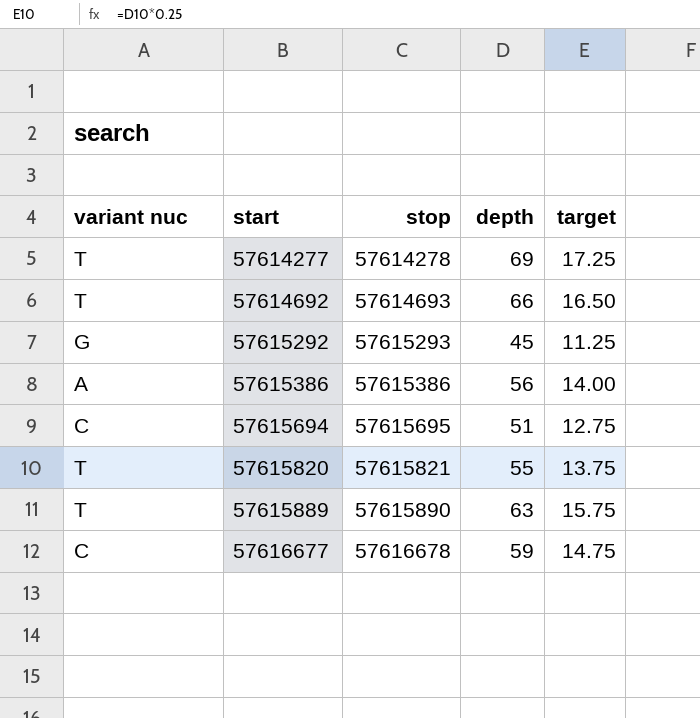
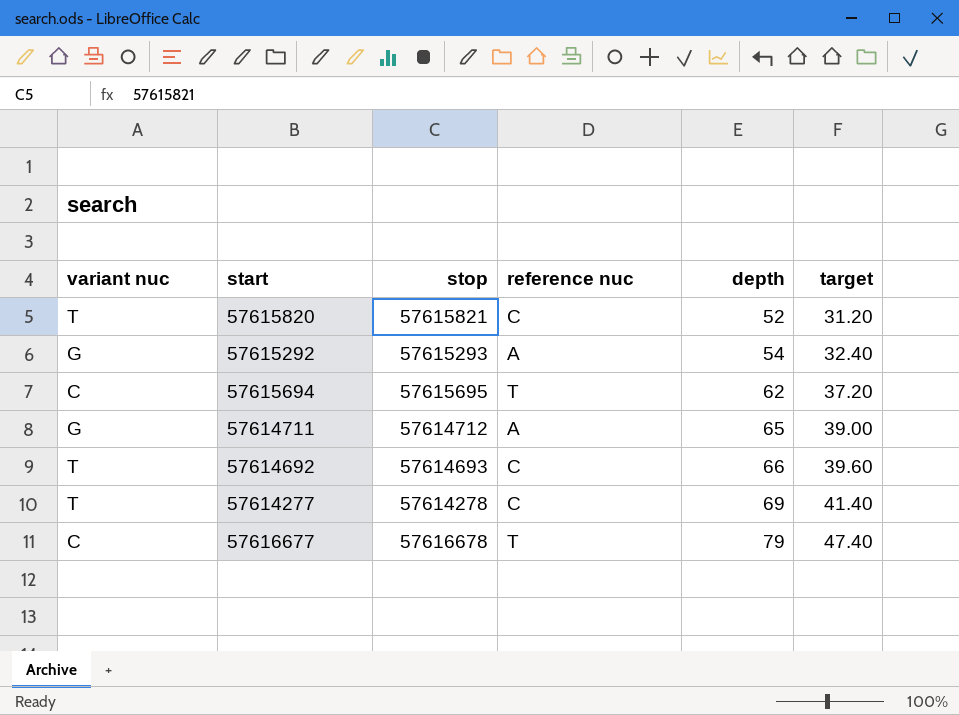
row order: start ascending -> depth ascending
column reference nuc | position: none -> 4
column target | formula: [depth] * 0.25 -> [depth] * 0.6
row 57615386: A | 57615386 | 56 | 14.00 -> none
row 57615889: T | 57615890 | 63 | 15.75 -> none
57615820 | depth: 55 -> 52
57615292 | depth: 45 -> 54
57615694 | depth: 51 -> 62
row 57614711: none -> G | 57614712 | A | 65 | 39.00
57616677 | depth: 59 -> 79

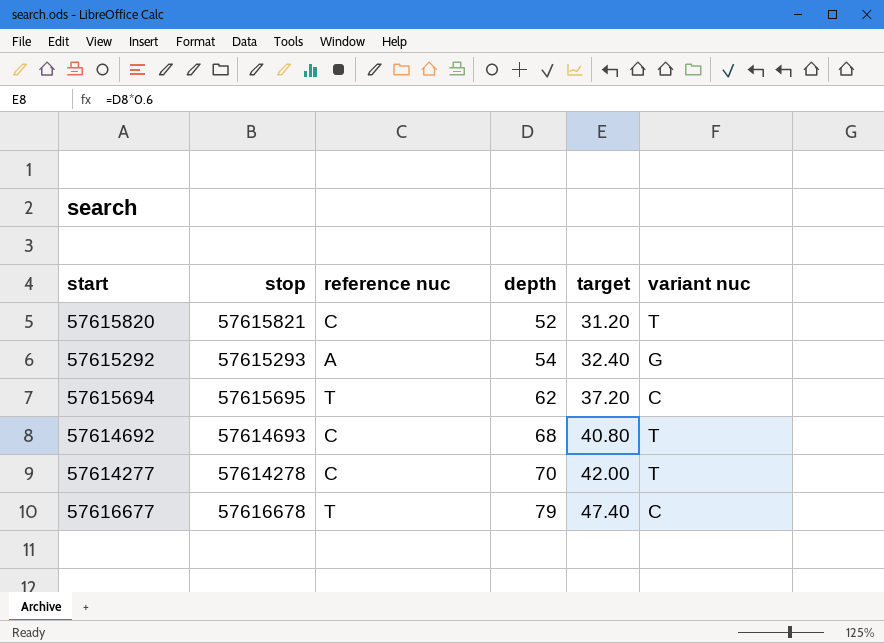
column variant nuc | position: 1 -> 6
row 57614711: G | 57614712 | A | 65 | 39.00 -> none
57614692 | depth: 66 -> 68
57614692 | target: 39.60 -> 40.80
57614277 | depth: 69 -> 70
57614277 | target: 41.40 -> 42.00

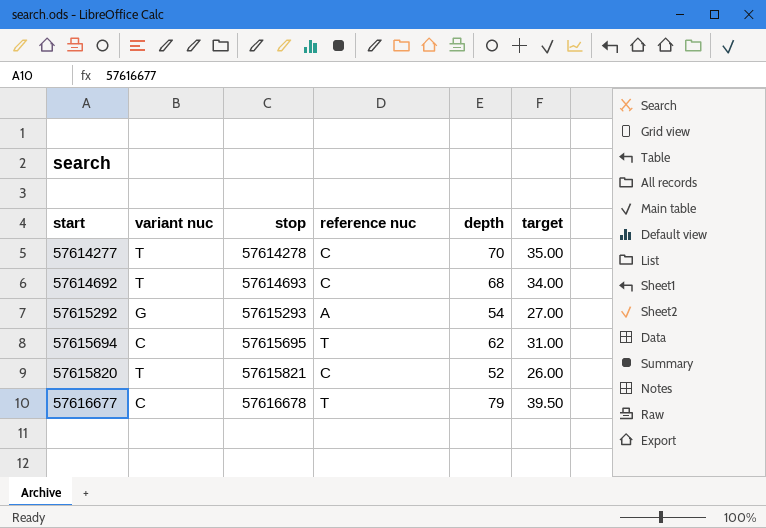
row order: depth ascending -> start ascending
column variant nuc | position: 6 -> 2
column target | formula: [depth] * 0.6 -> [depth] * 0.5

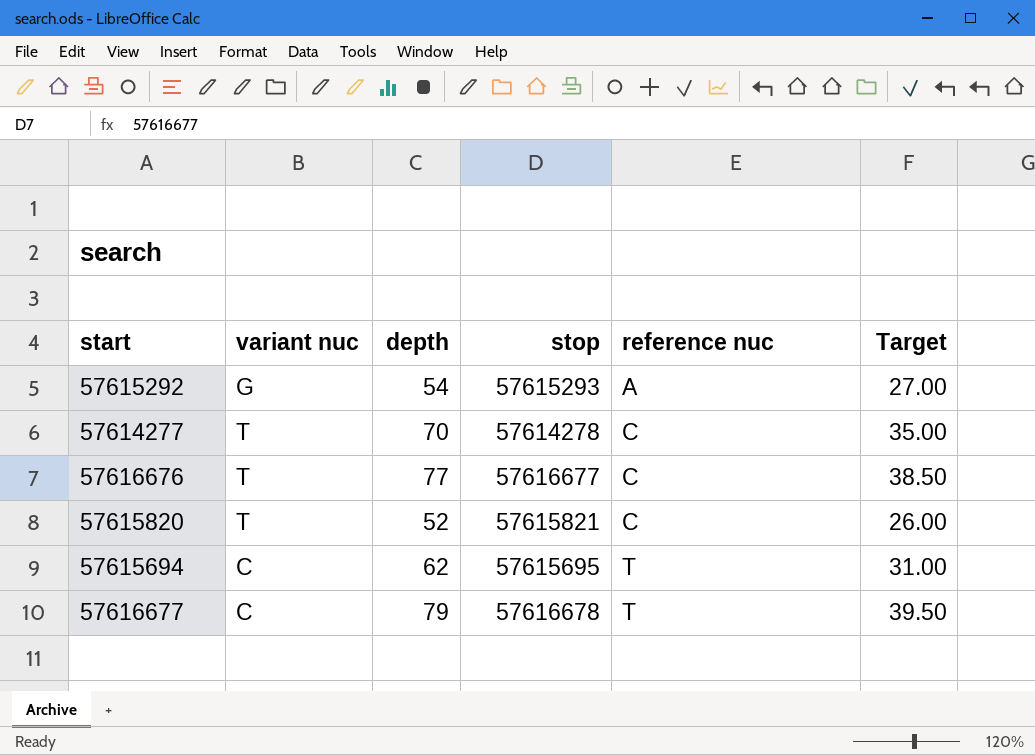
row order: start ascending -> reference nuc ascending
column depth | position: 5 -> 3
column name: target -> Target
row 57614692: T | 57614693 | C | 68 | 34.00 -> none
row 57616676: none -> T | 77 | 57616677 | C | 38.50

